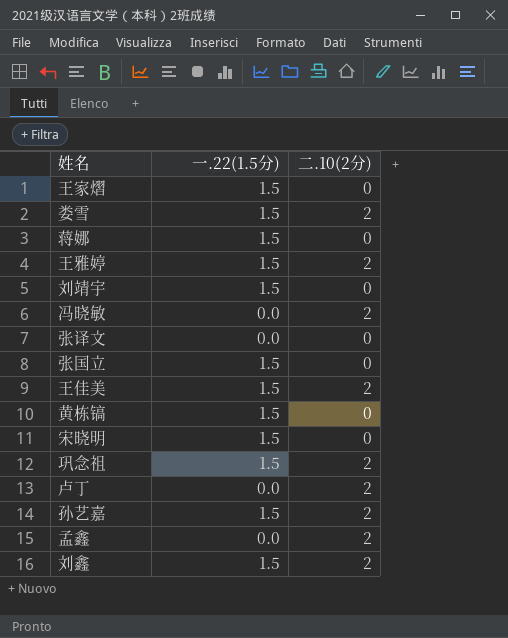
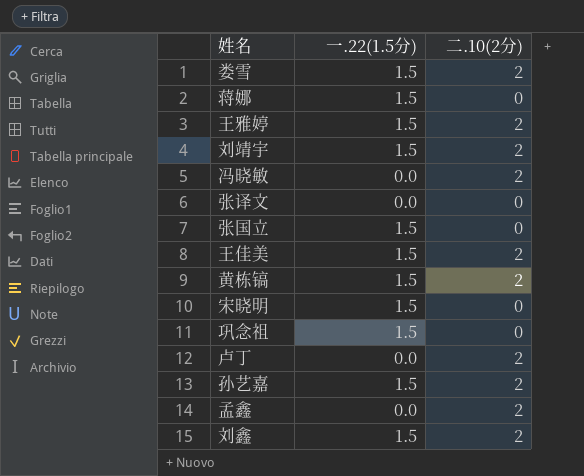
row 王家熠: 1.5 | 0 -> none
刘靖宇 | 二.10(2分): 0 -> 2
黄栋镐 | 二.10(2分): 0 -> 2
巩念祖 | 二.10(2分): 2 -> 0

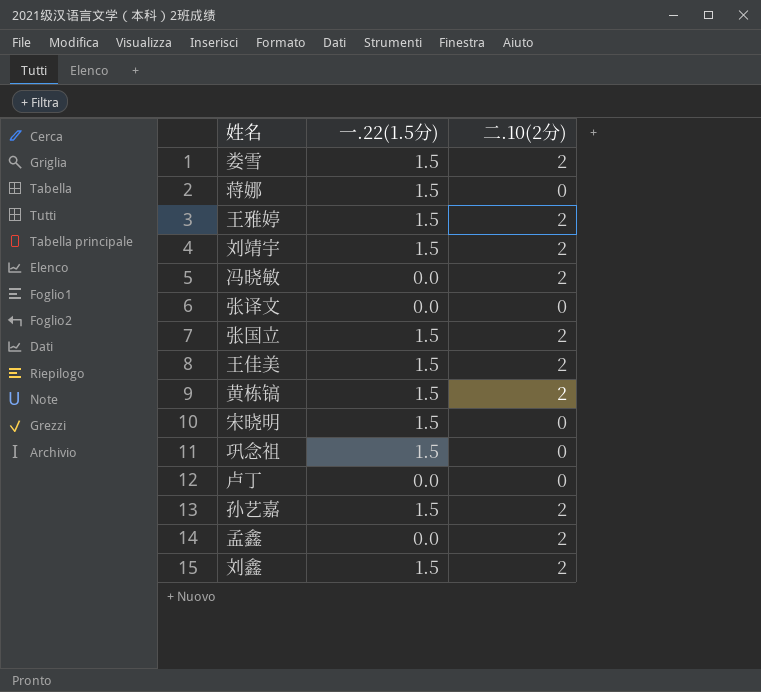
张国立 | 二.10(2分): 0 -> 2
卢丁 | 二.10(2分): 2 -> 0

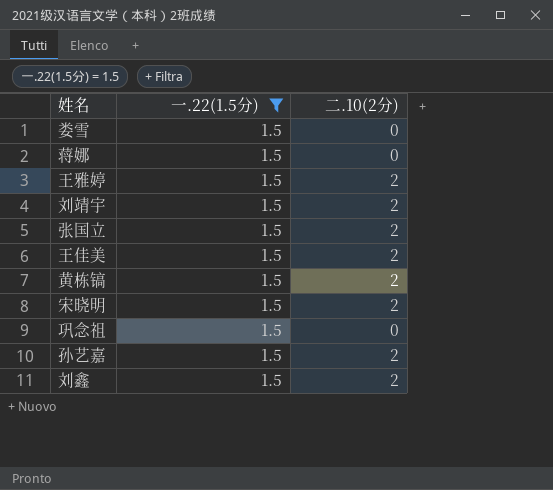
filter: none -> 一.22(1.5分) = 1.5
娄雪 | 二.10(2分): 2 -> 0
宋晓明 | 二.10(2分): 0 -> 2

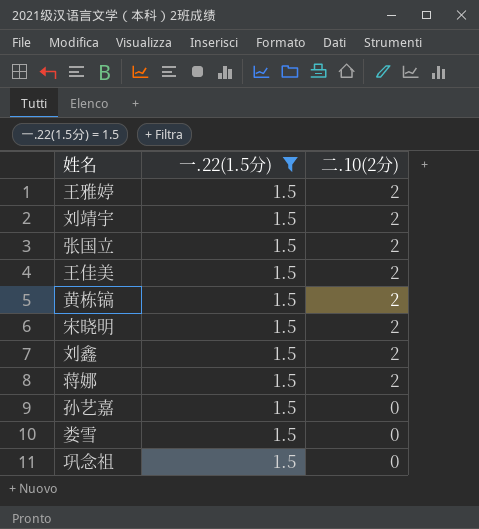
row order: none -> 二.10(2分) descending
蒋娜 | 二.10(2分): 0 -> 2
孙艺嘉 | 二.10(2分): 2 -> 0

